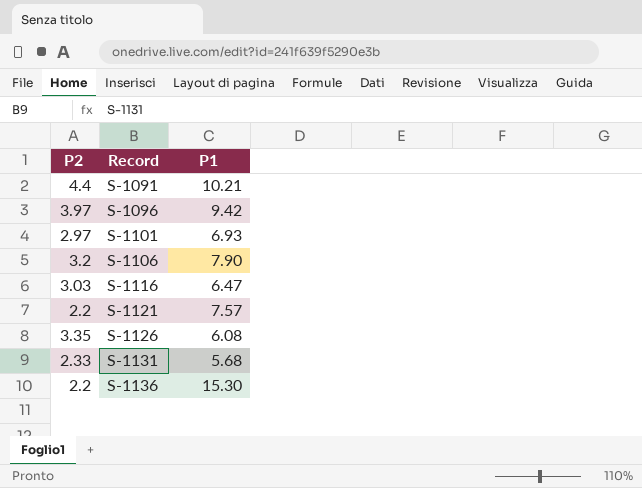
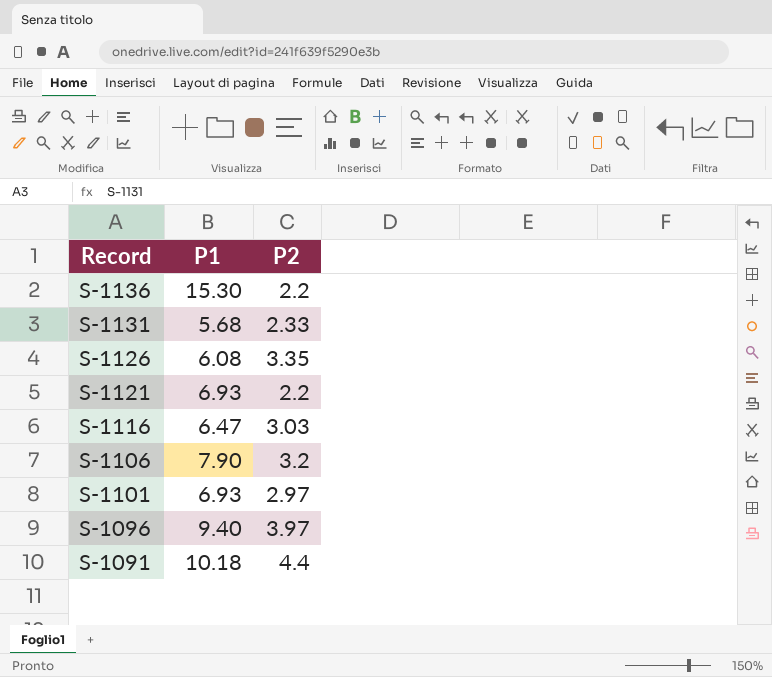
row order: Record ascending -> Record descending
column P2 | position: 1 -> 3
S-1121 | P1: 7.57 -> 6.93
S-1096 | P1: 9.42 -> 9.40
S-1091 | P1: 10.21 -> 10.18

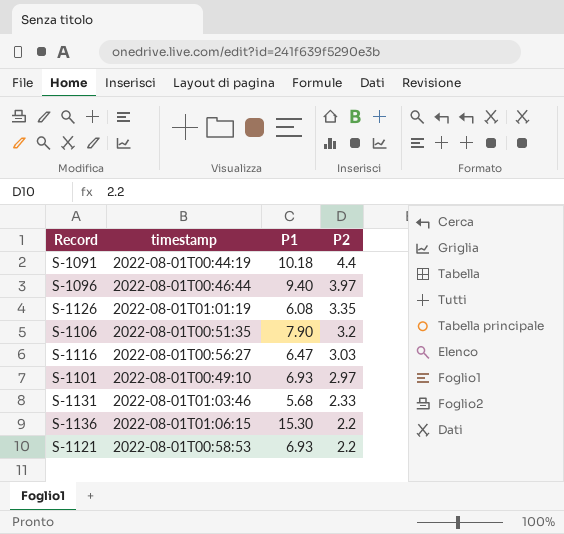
row order: Record descending -> P2 descending
column timestamp | position: none -> 2

